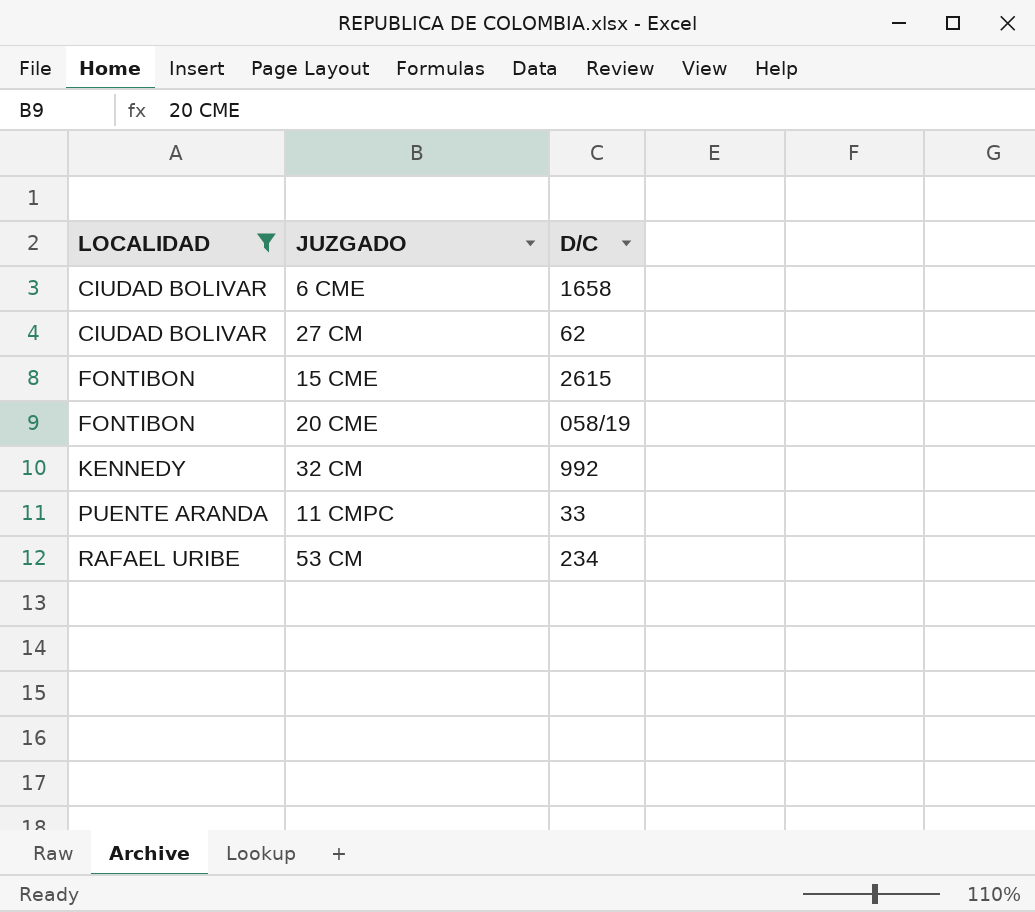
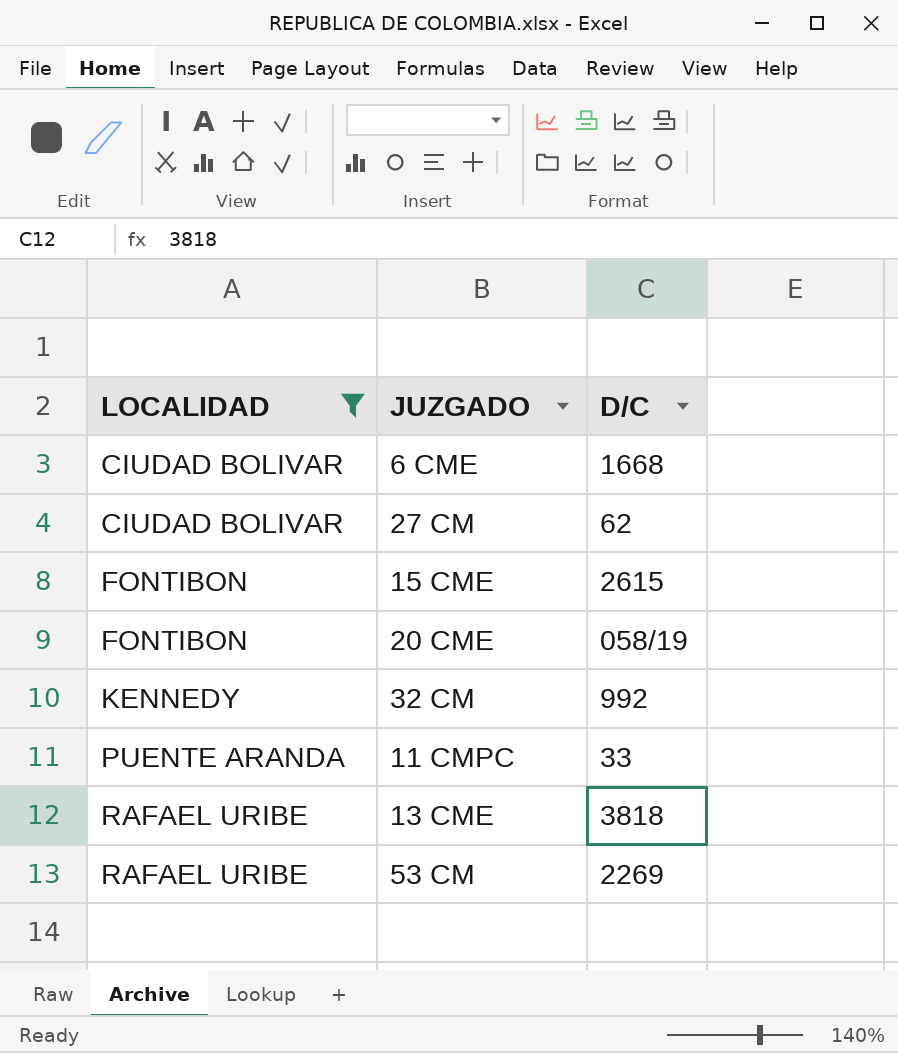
6 CME | D/C: 1658 -> 1668
row 13 CME: none -> RAFAEL URIBE | 3818
53 CM | D/C: 234 -> 2269

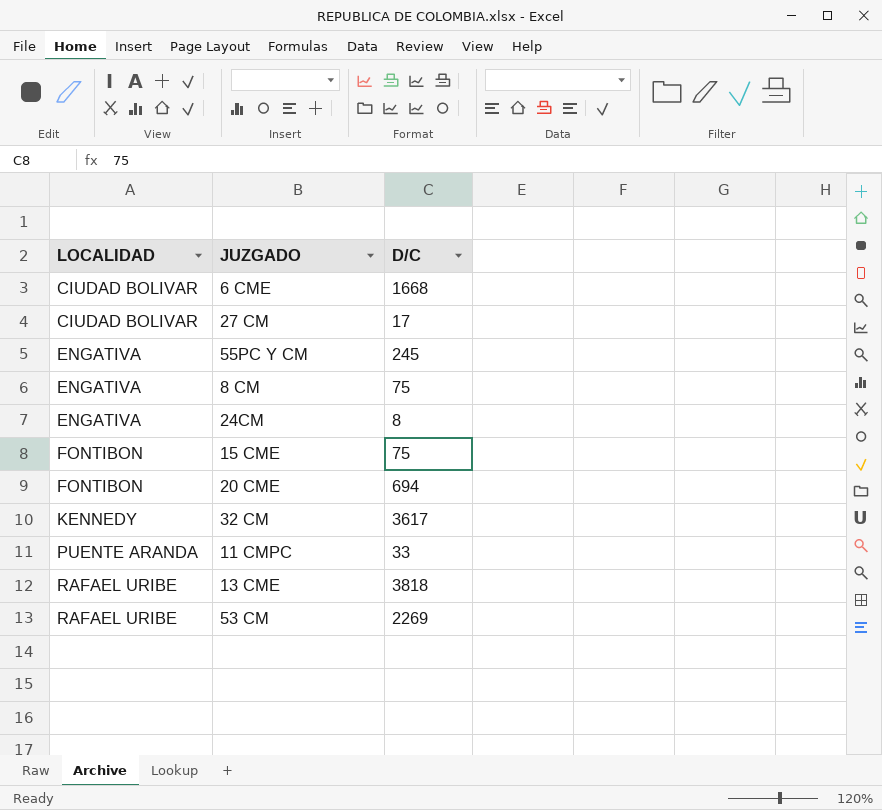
filter: LOCALIDAD != ENGATIVA -> none
27 CM | D/C: 62 -> 17
15 CME | D/C: 2615 -> 75
20 CME | D/C: 058/19 -> 694
32 CM | D/C: 992 -> 3617

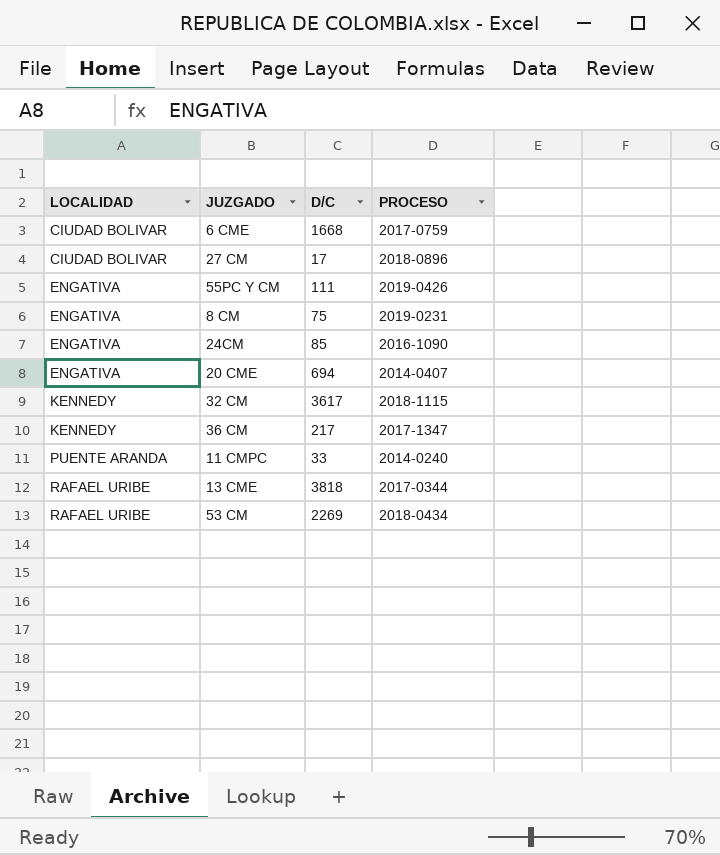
column PROCESO | position: none -> 4
row 15 CME: FONTIBON | 75 -> none
55PC Y CM | D/C: 245 -> 111
24CM | D/C: 8 -> 85
20 CME | LOCALIDAD: FONTIBON -> ENGATIVA
row 36 CM: none -> KENNEDY | 217 | 2017-1347

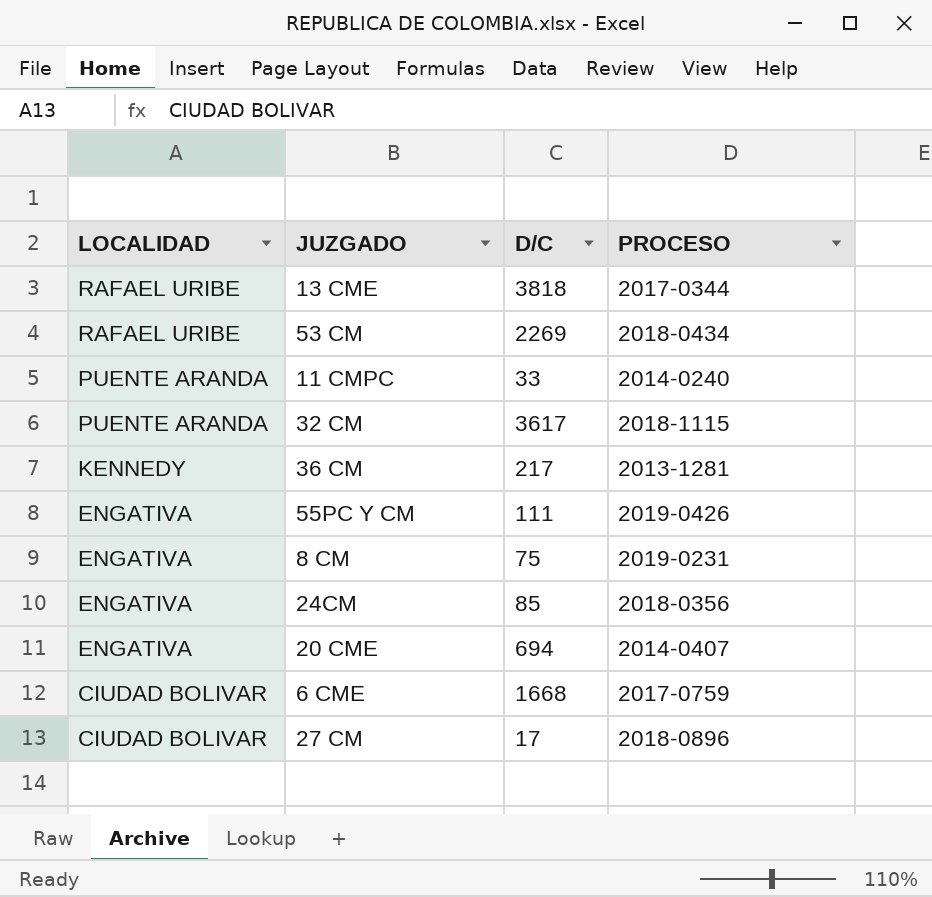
row order: LOCALIDAD ascending -> LOCALIDAD descending
32 CM | LOCALIDAD: KENNEDY -> PUENTE ARANDA
36 CM | PROCESO: 2017-1347 -> 2013-1281
24CM | PROCESO: 2016-1090 -> 2018-0356

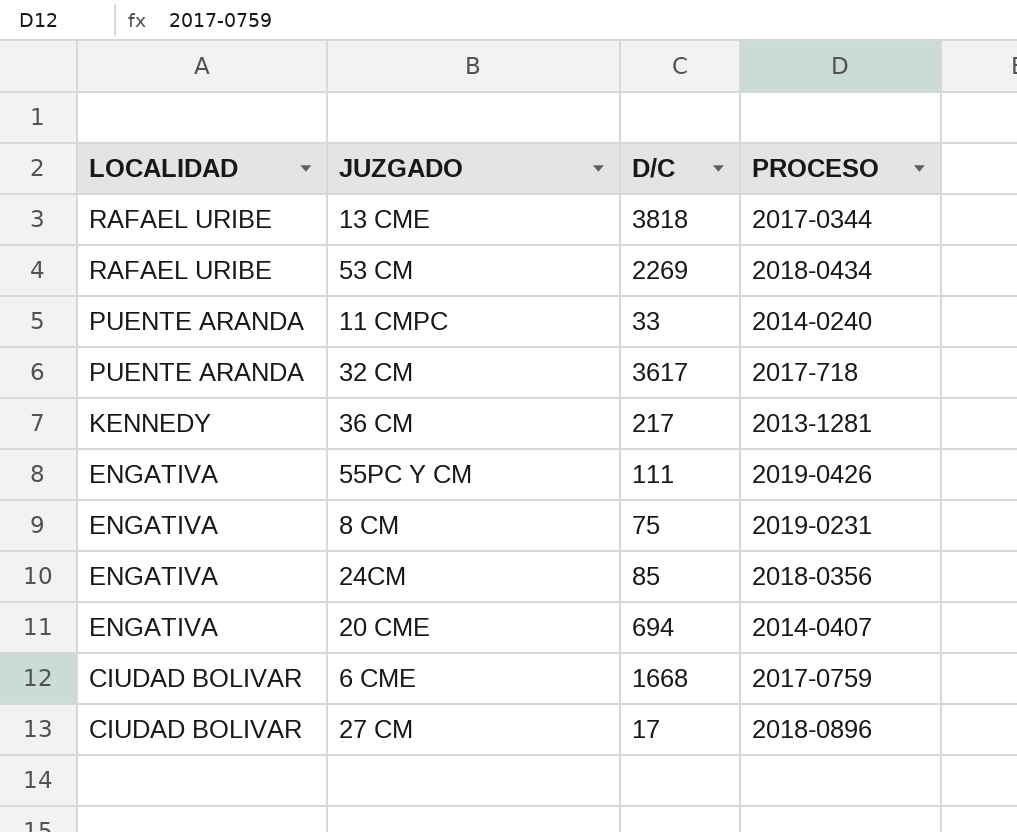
32 CM | PROCESO: 2018-1115 -> 2017-718

